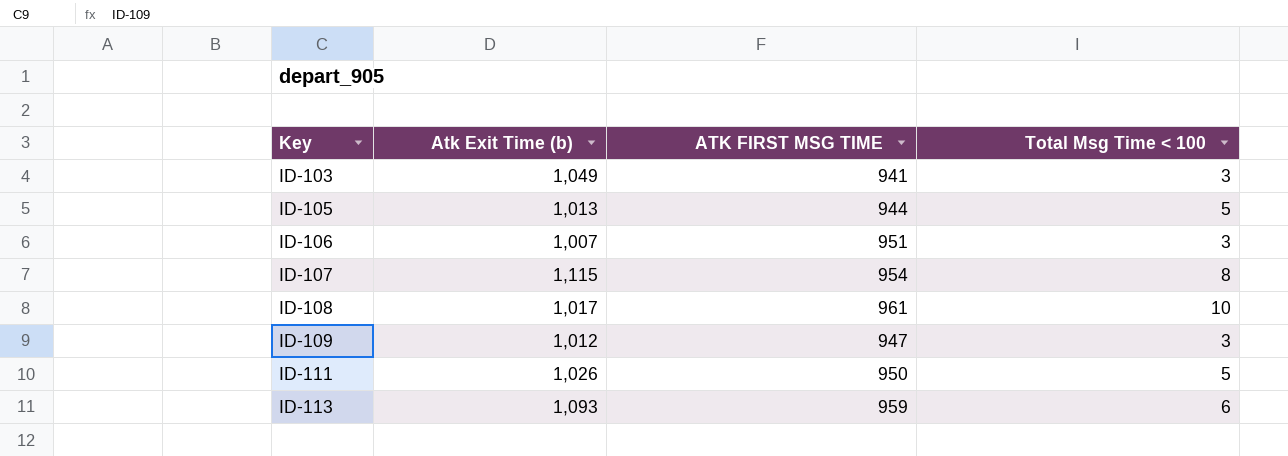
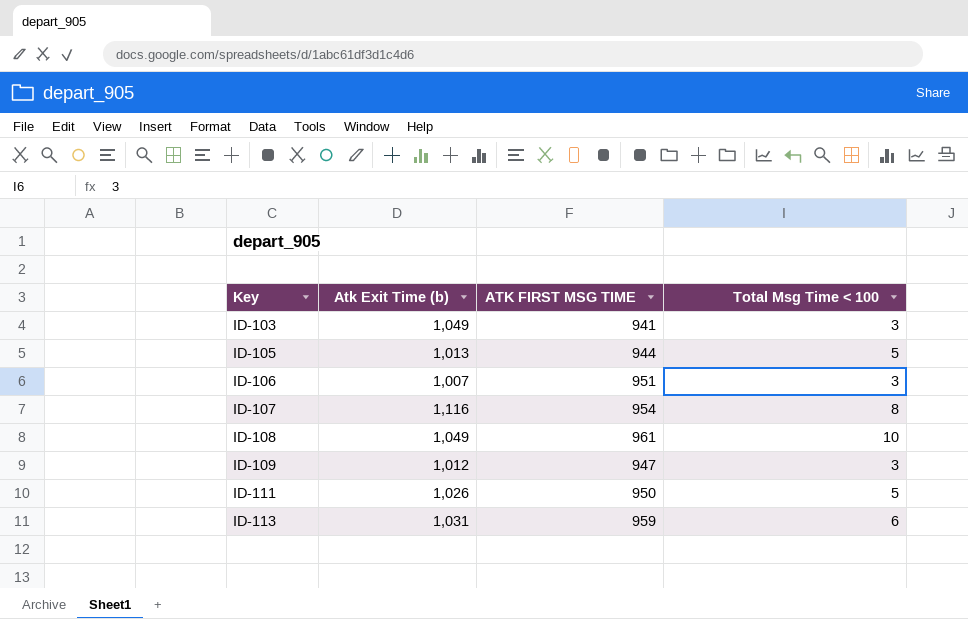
ID-107 | Atk Exit Time (b): 1,115 -> 1,116
ID-108 | Atk Exit Time (b): 1,017 -> 1,049
ID-113 | Atk Exit Time (b): 1,093 -> 1,031

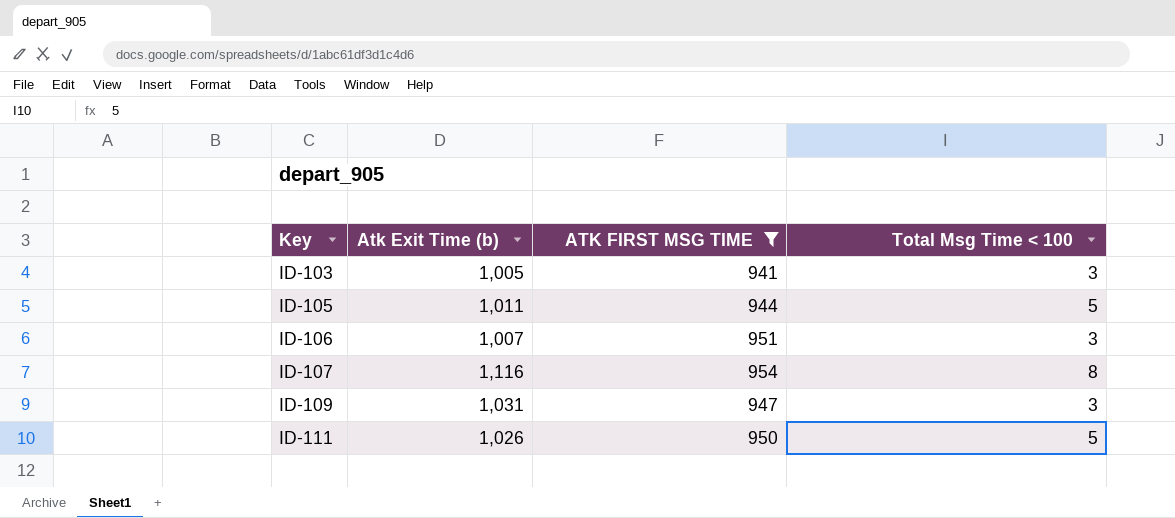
filter: none -> ATK FIRST MSG TIME <= 954
ID-103 | Atk Exit Time (b): 1,049 -> 1,005
ID-105 | Atk Exit Time (b): 1,013 -> 1,011
ID-109 | Atk Exit Time (b): 1,012 -> 1,031

